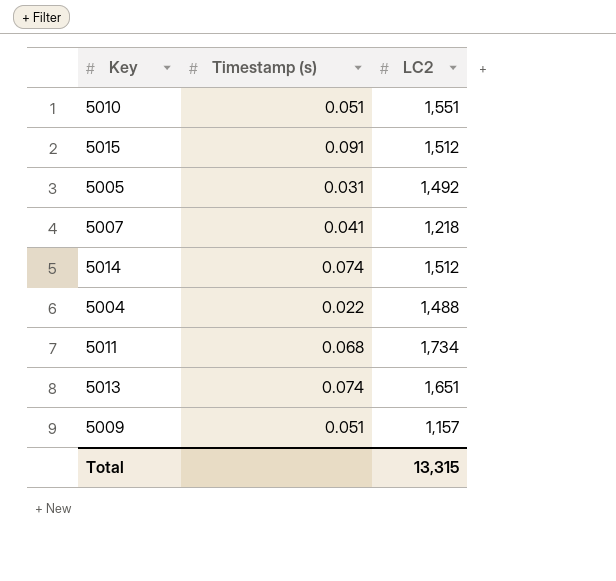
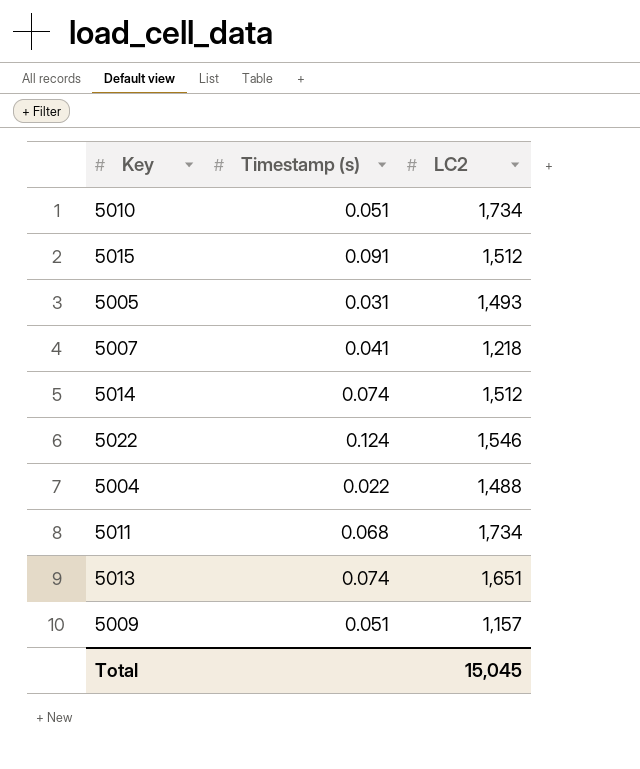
5010 | LC2: 1,551 -> 1,734
5005 | LC2: 1,492 -> 1,493
row 5022: none -> 0.124 | 1,546
Total | LC2: 13,315 -> 15,045

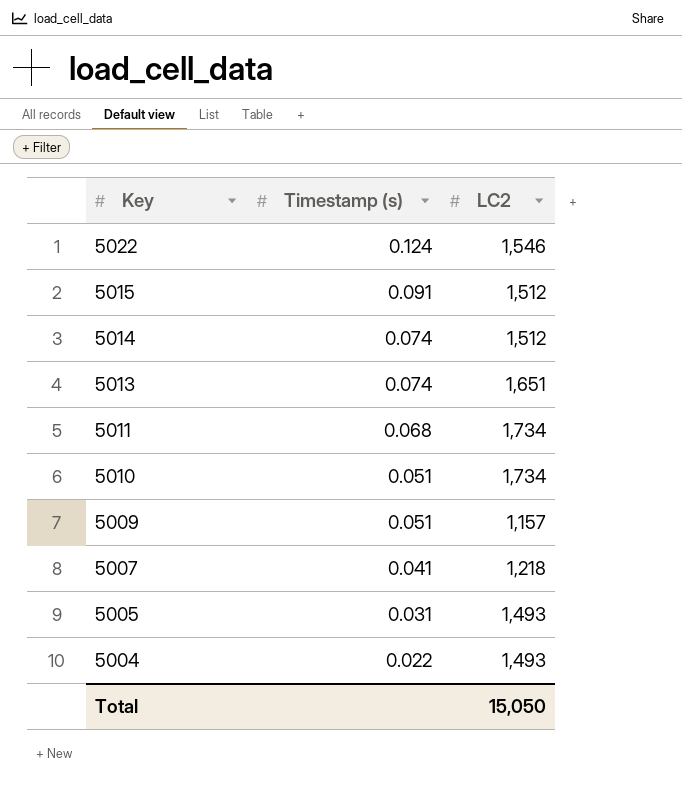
row order: none -> Key descending
5004 | LC2: 1,488 -> 1,493
Total | LC2: 15,045 -> 15,050

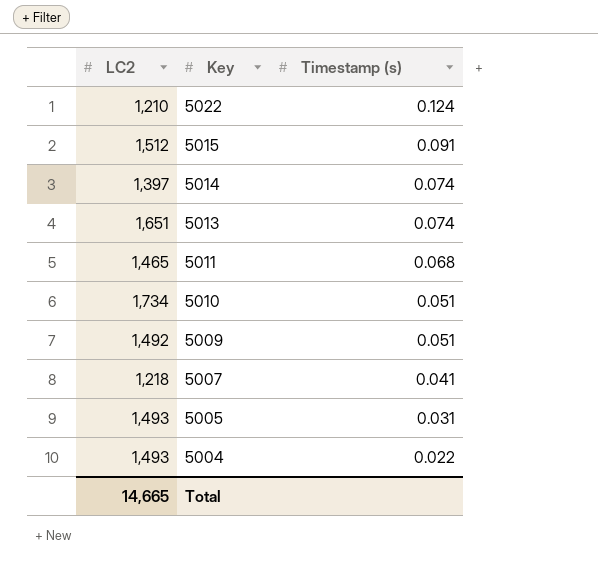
column LC2 | position: 3 -> 1
5022 | LC2: 1,546 -> 1,210
5014 | LC2: 1,512 -> 1,397
5011 | LC2: 1,734 -> 1,465
5009 | LC2: 1,157 -> 1,492
Total | LC2: 15,050 -> 14,665

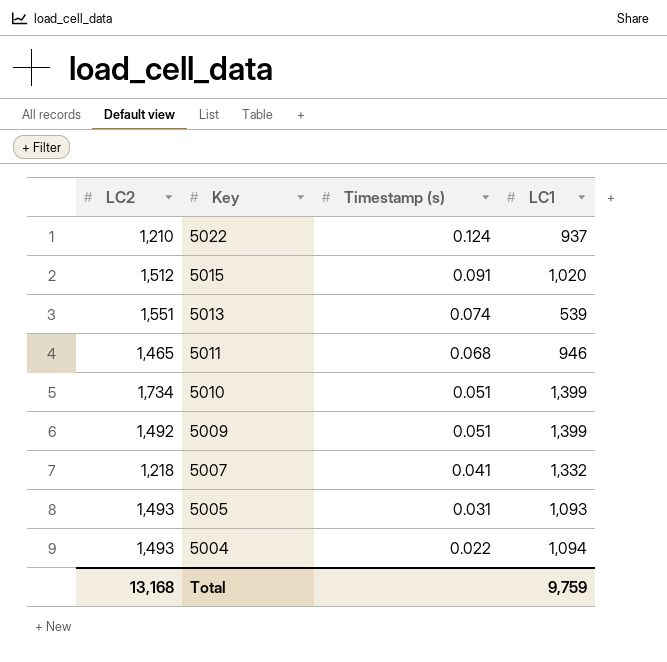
column LC1 | position: none -> 4
row 5014: 1,397 | 0.074 -> none
5013 | LC2: 1,651 -> 1,551
Total | LC2: 14,665 -> 13,168

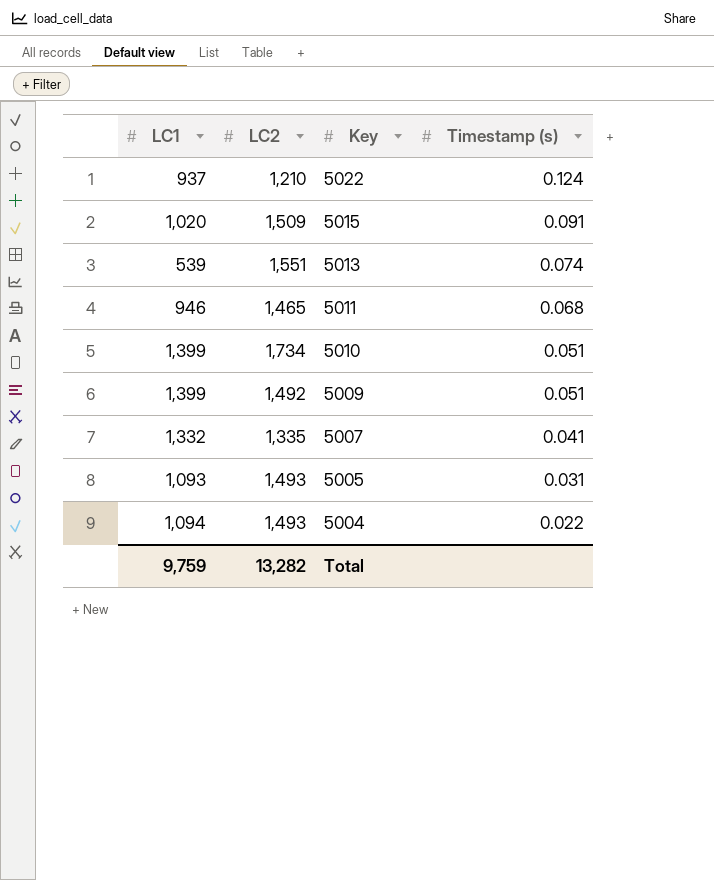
column LC1 | position: 4 -> 1
5015 | LC2: 1,512 -> 1,509
5007 | LC2: 1,218 -> 1,335
Total | LC2: 13,168 -> 13,282

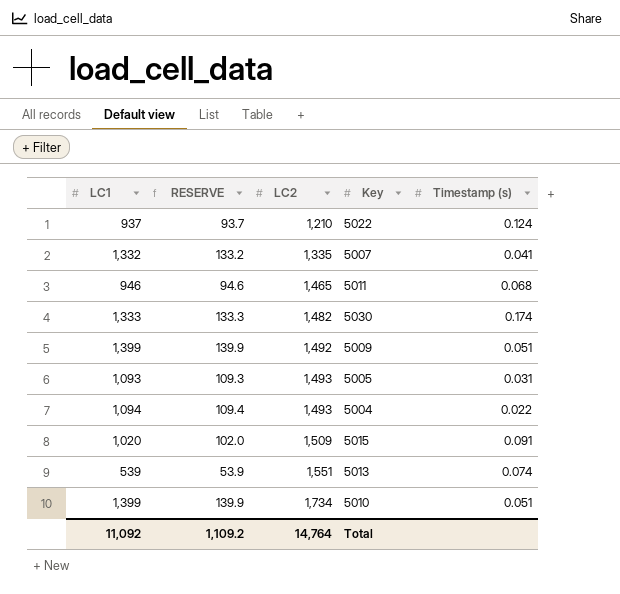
row order: Key descending -> LC2 ascending
column RESERVE | formula: none -> [LC1] * 0.1
row 5030: none -> 1,333 | 133.3 | 1,482 | 0.174
Total | LC1: 9,759 -> 11,092
Total | LC2: 13,282 -> 14,764

